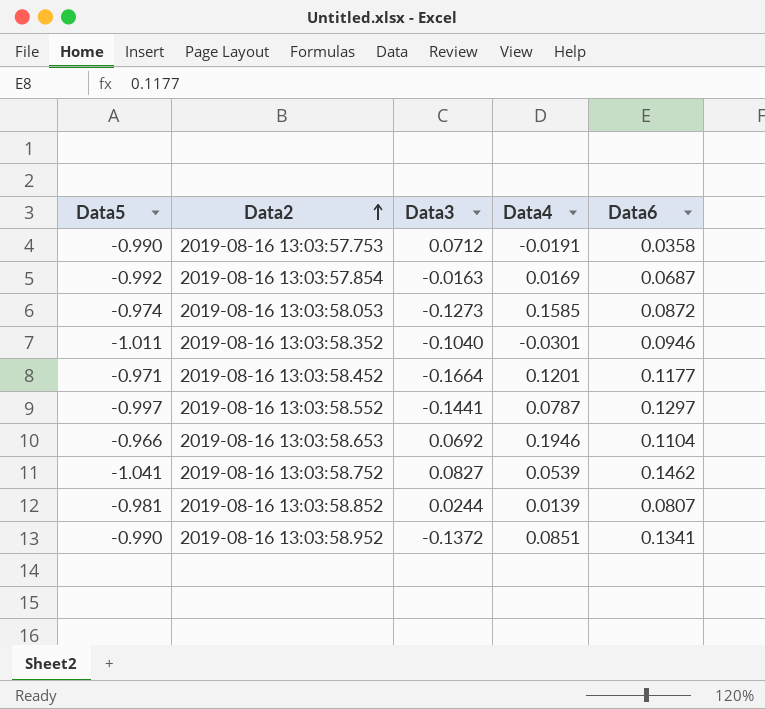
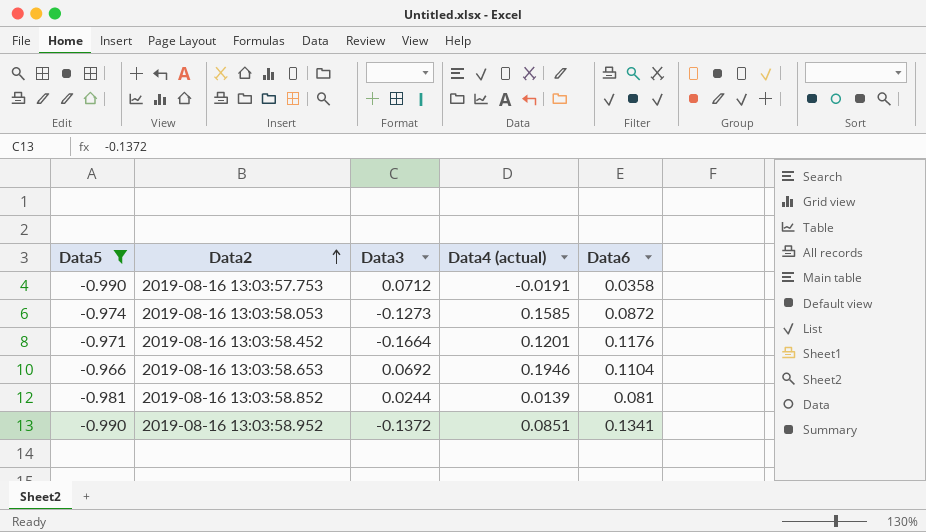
filter: none -> Data5 >= -0.990
column name: Data4 -> Data4 (actual)
2019-08-16 13:03:58.452 | Data6: 0.1177 -> 0.1176
2019-08-16 13:03:58.852 | Data6: 0.0807 -> 0.081

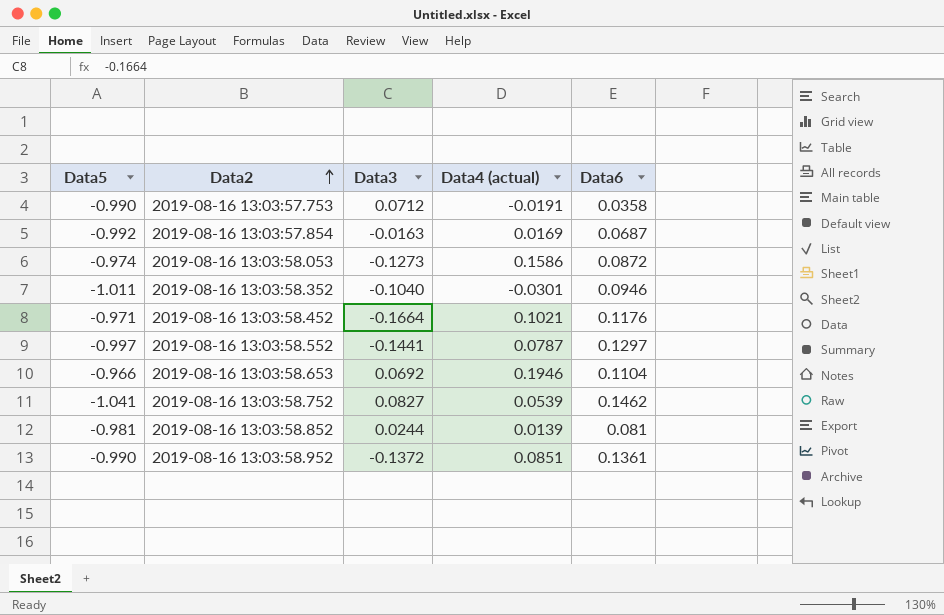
filter: Data5 >= -0.990 -> none
2019-08-16 13:03:58.053 | Data4 (actual): 0.1585 -> 0.1586
2019-08-16 13:03:58.452 | Data4 (actual): 0.1201 -> 0.1021
2019-08-16 13:03:58.952 | Data6: 0.1341 -> 0.1361

